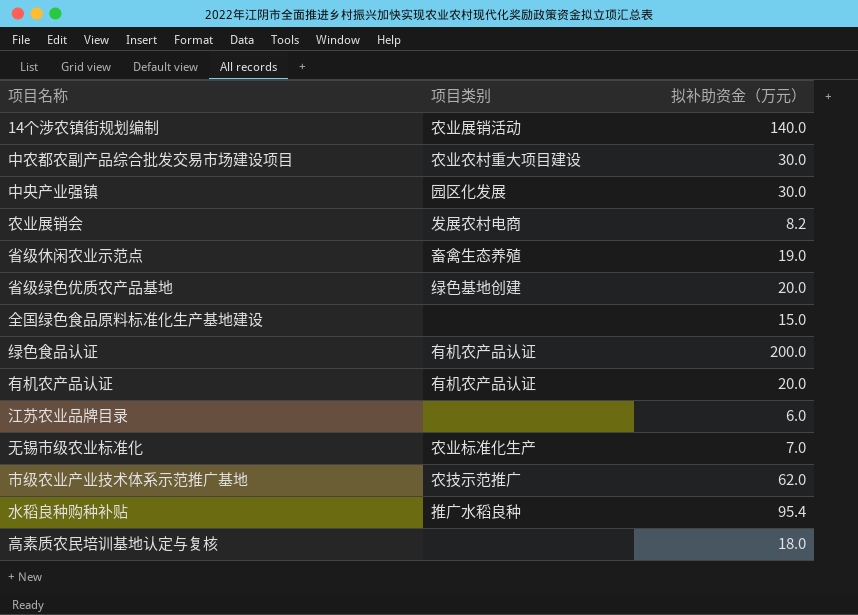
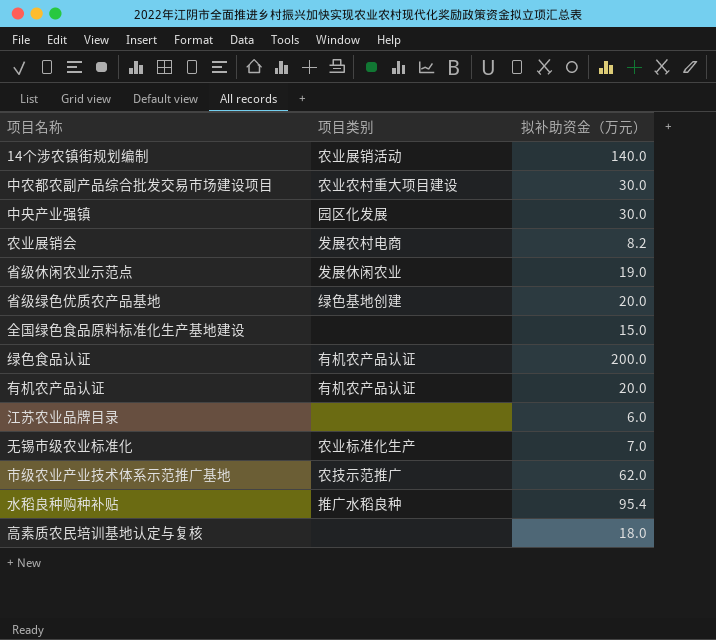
省级休闲农业示范点 | 项目类别: 畜禽生态养殖 -> 发展休闲农业

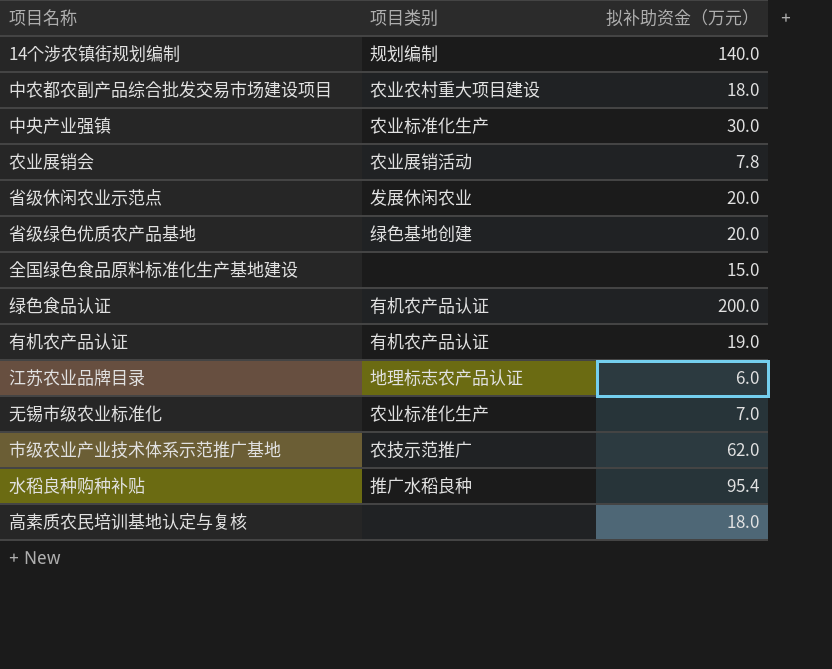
14个涉农镇街规划编制 | 项目类别: 农业展销活动 -> 规划编制
中农都农副产品综合批发交易市场建设项目 | 拟补助资金（万元）: 30.0 -> 18.0
中央产业强镇 | 项目类别: 园区化发展 -> 农业标准化生产
农业展销会 | 项目类别: 发展农村电商 -> 农业展销活动
农业展销会 | 拟补助资金（万元）: 8.2 -> 7.8
省级休闲农业示范点 | 拟补助资金（万元）: 19.0 -> 20.0
有机农产品认证 | 拟补助资金（万元）: 20.0 -> 19.0
江苏农业品牌目录 | 项目类别: none -> 地理标志农产品认证

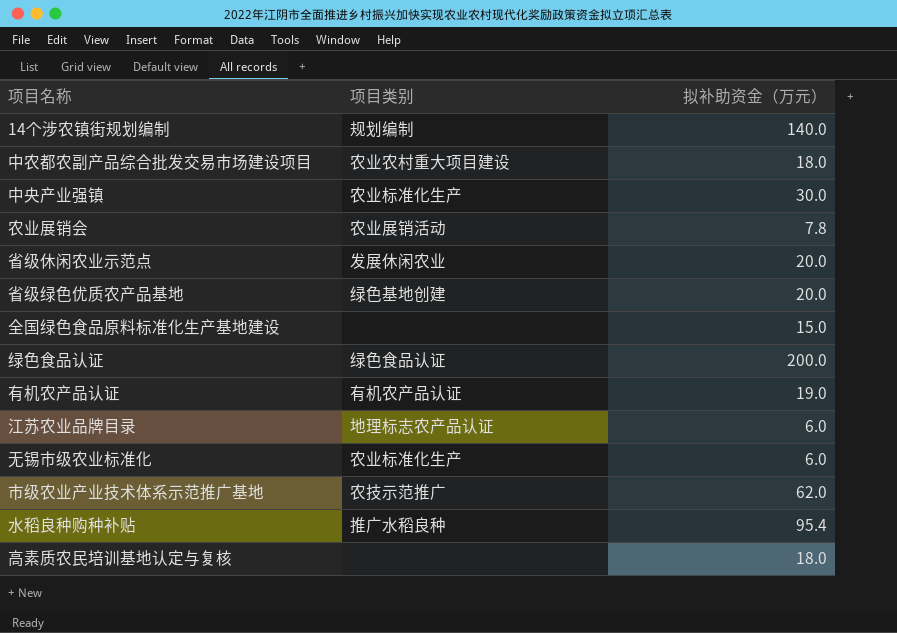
绿色食品认证 | 项目类别: 有机农产品认证 -> 绿色食品认证
无锡市级农业标准化 | 拟补助资金（万元）: 7.0 -> 6.0

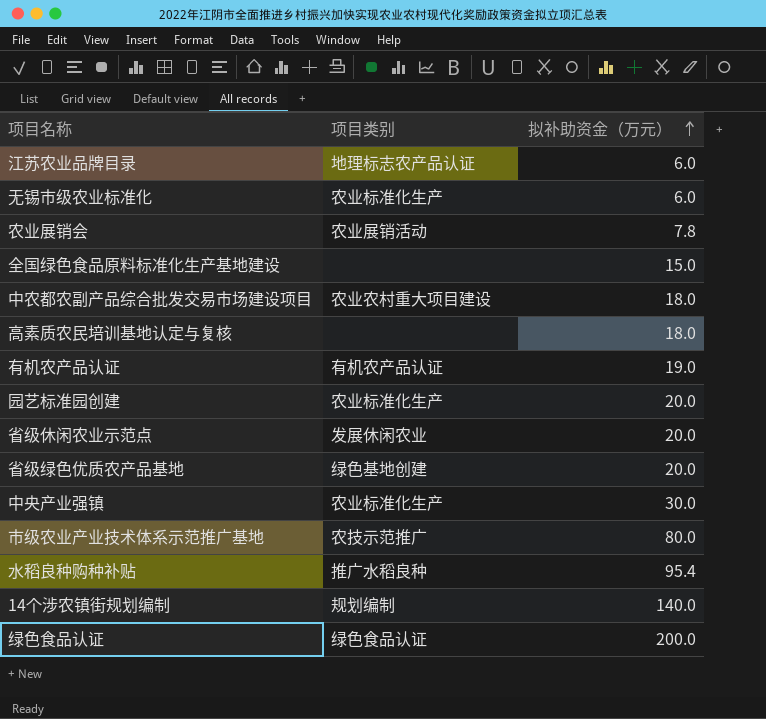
row order: none -> 拟补助资金（万元） ascending
row 园艺标准园创建: none -> 农业标准化生产 | 20.0
市级农业产业技术体系示范推广基地 | 拟补助资金（万元）: 62.0 -> 80.0

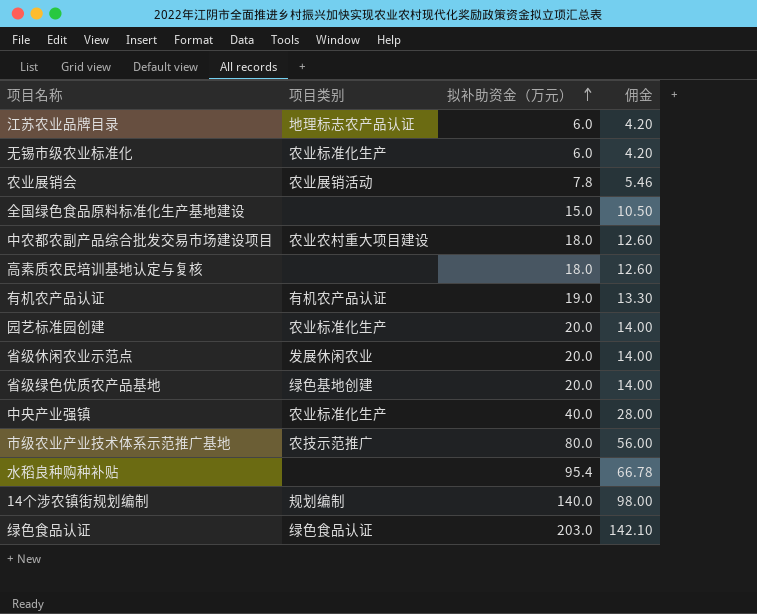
column 佣金 | formula: none -> [拟补助资金（万元）] * 0.7
中央产业强镇 | 拟补助资金（万元）: 30.0 -> 40.0
水稻良种购种补贴 | 项目类别: 推广水稻良种 -> none
绿色食品认证 | 拟补助资金（万元）: 200.0 -> 203.0

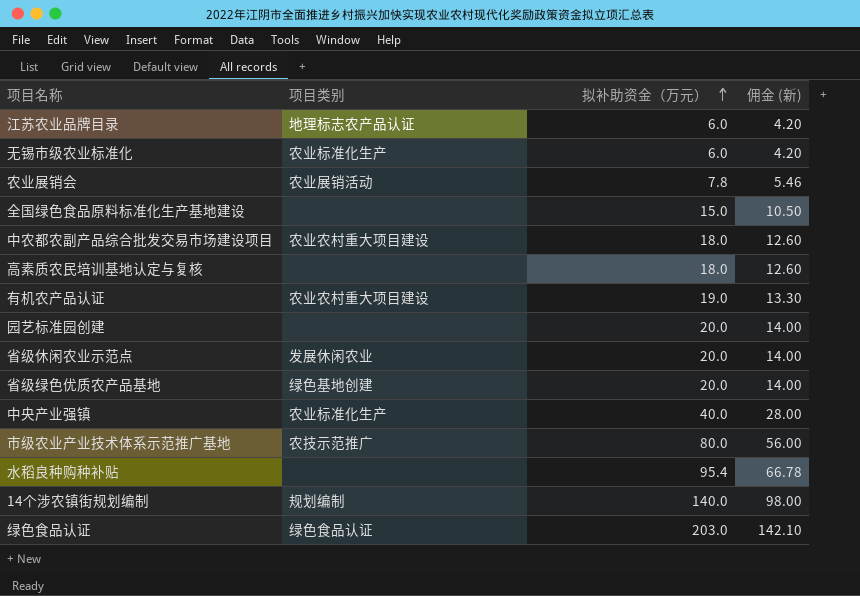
column name: 佣金 -> 佣金 (新)
有机农产品认证 | 项目类别: 有机农产品认证 -> 农业农村重大项目建设
园艺标准园创建 | 项目类别: 农业标准化生产 -> none

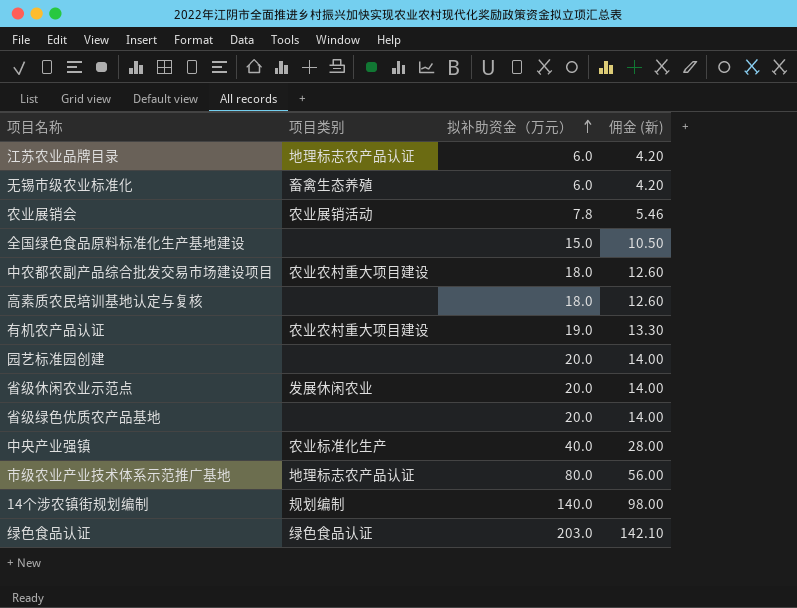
row 水稻良种购种补贴: none | 95.4 | 66.78 -> none
无锡市级农业标准化 | 项目类别: 农业标准化生产 -> 畜禽生态养殖
省级绿色优质农产品基地 | 项目类别: 绿色基地创建 -> none
市级农业产业技术体系示范推广基地 | 项目类别: 农技示范推广 -> 地理标志农产品认证

